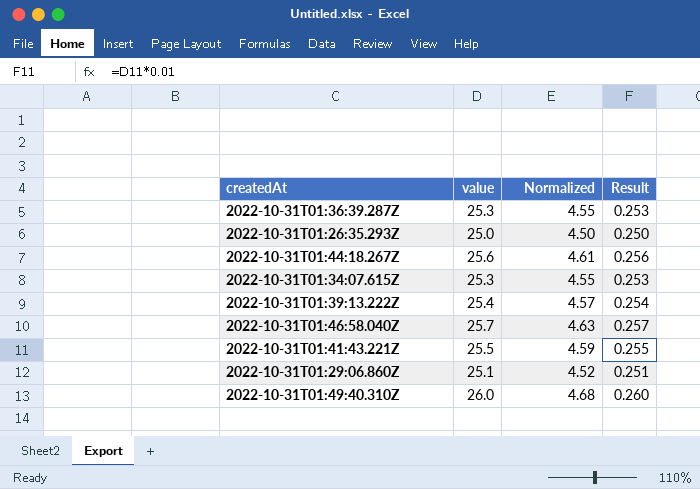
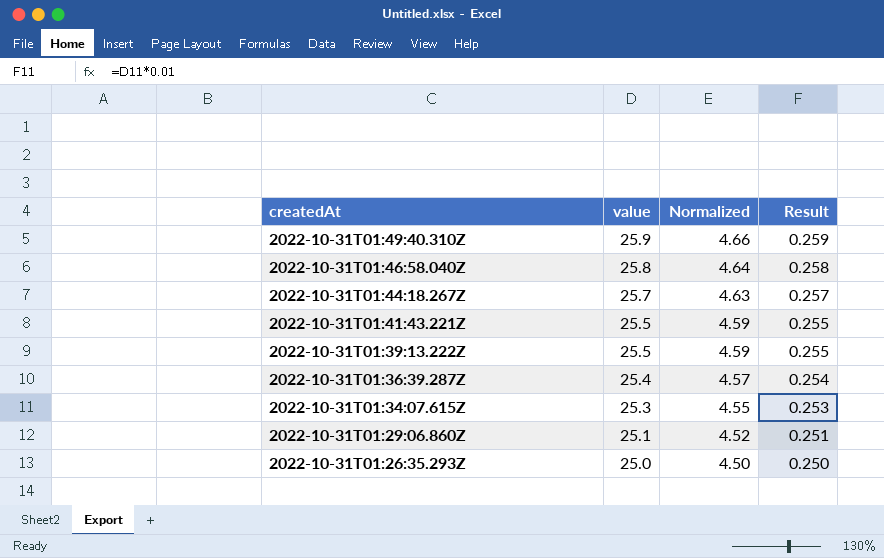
row order: none -> createdAt descending
2022-10-31T01:49:40.310Z | value: 26.0 -> 25.9
2022-10-31T01:49:40.310Z | Normalized: 4.68 -> 4.66
2022-10-31T01:49:40.310Z | Result: 0.260 -> 0.259
2022-10-31T01:46:58.040Z | value: 25.7 -> 25.8
2022-10-31T01:46:58.040Z | Normalized: 4.63 -> 4.64
2022-10-31T01:46:58.040Z | Result: 0.257 -> 0.258
2022-10-31T01:44:18.267Z | value: 25.6 -> 25.7
2022-10-31T01:44:18.267Z | Normalized: 4.61 -> 4.63
2022-10-31T01:44:18.267Z | Result: 0.256 -> 0.257
2022-10-31T01:39:13.222Z | value: 25.4 -> 25.5
2022-10-31T01:39:13.222Z | Normalized: 4.57 -> 4.59
2022-10-31T01:39:13.222Z | Result: 0.254 -> 0.255
2022-10-31T01:36:39.287Z | value: 25.3 -> 25.4
2022-10-31T01:36:39.287Z | Normalized: 4.55 -> 4.57
2022-10-31T01:36:39.287Z | Result: 0.253 -> 0.254

